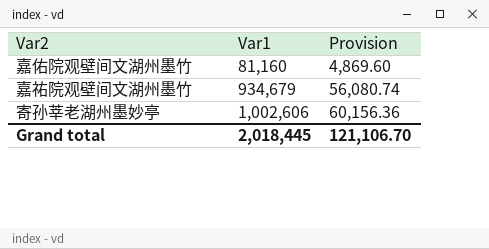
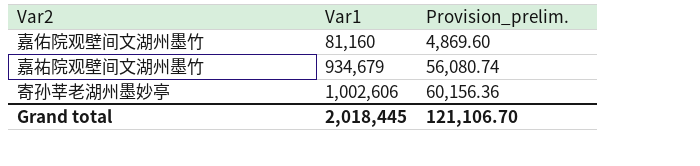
column name: Provision -> Provision_prelim.

